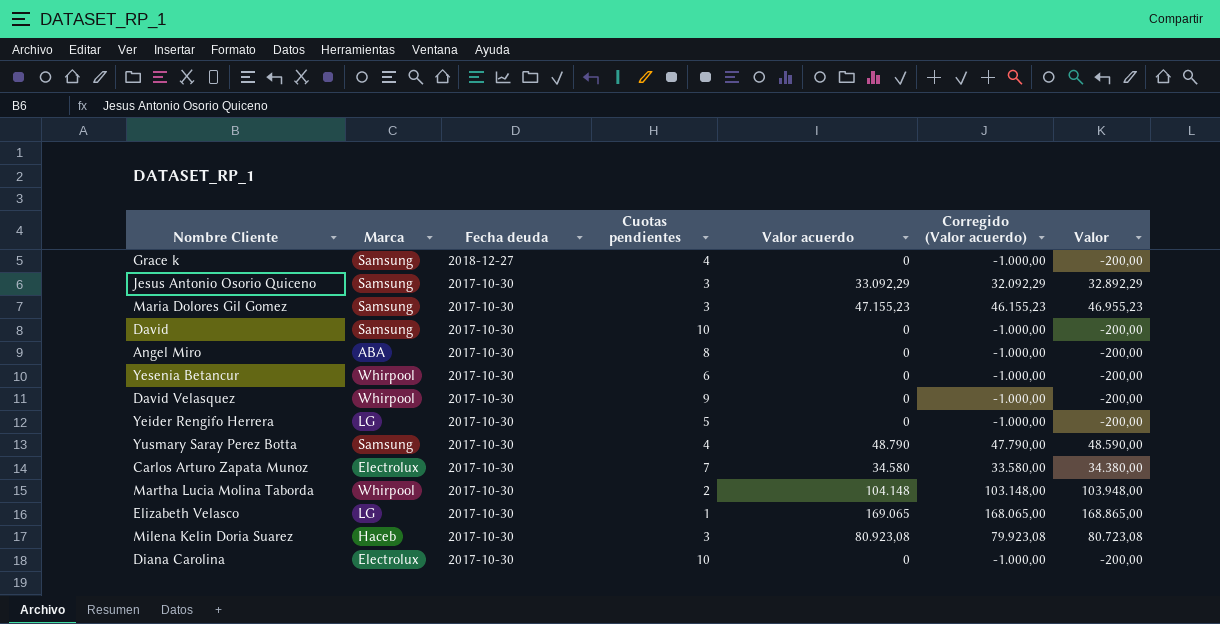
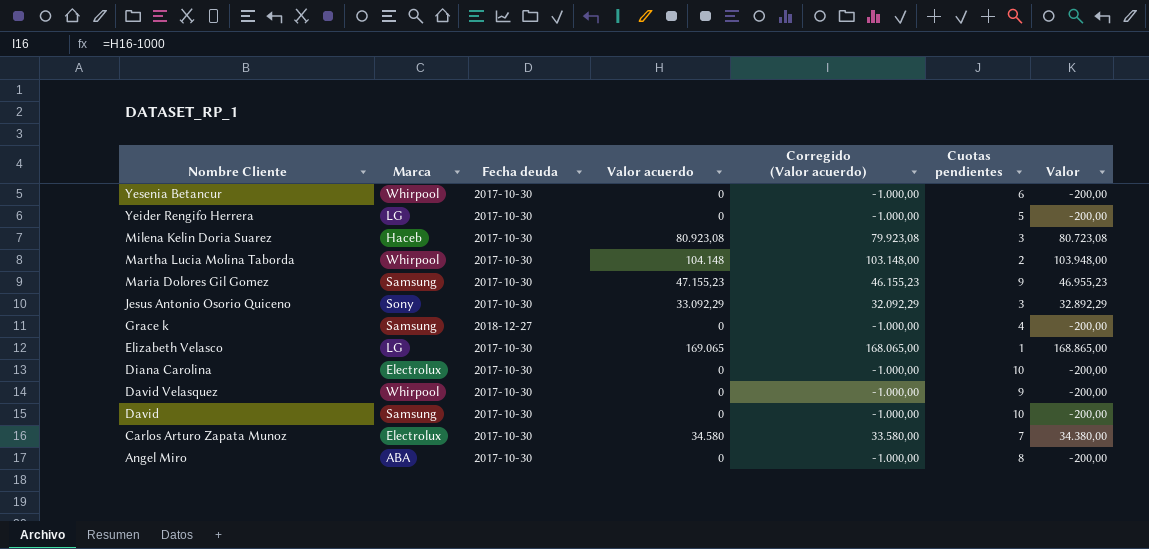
row order: Fecha deuda descending -> Nombre Cliente descending
column Cuotas pendientes | position: 4 -> 6
row Yusmary Saray Perez Botta: Samsung | 2017-10-30 | 4 | 48.790 | 47.790,00 | 48.590,00 -> none
Maria Dolores Gil Gomez | Cuotas pendientes: 3 -> 9
Jesus Antonio Osorio Quiceno | Marca: Samsung -> Sony

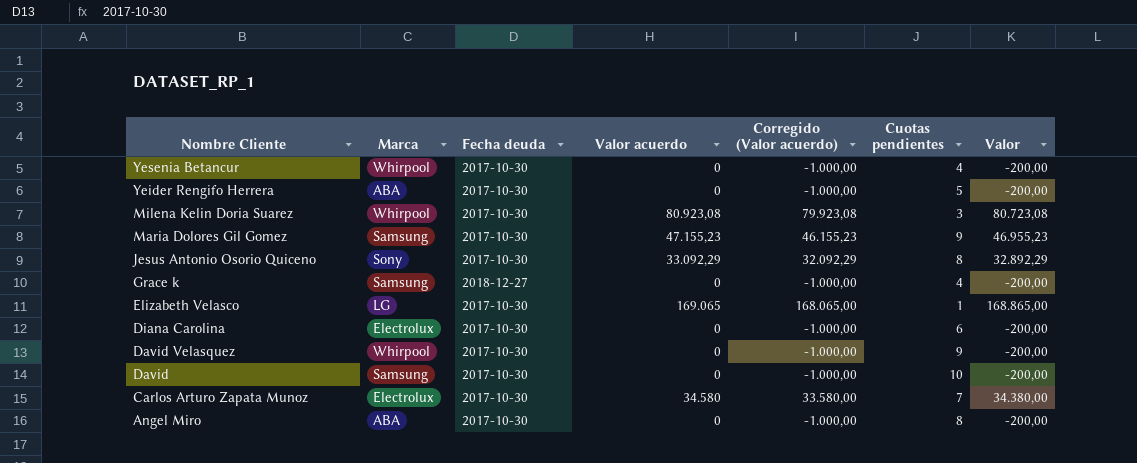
row Martha Lucia Molina Taborda: Whirpool | 2017-10-30 | 104.148 | 103.148,00 | 2 | 103.948,00 -> none
Yesenia Betancur | Cuotas pendientes: 6 -> 4
Yeider Rengifo Herrera | Marca: LG -> ABA
Milena Kelin Doria Suarez | Marca: Haceb -> Whirpool
Jesus Antonio Osorio Quiceno | Cuotas pendientes: 3 -> 8
Diana Carolina | Cuotas pendientes: 10 -> 6

